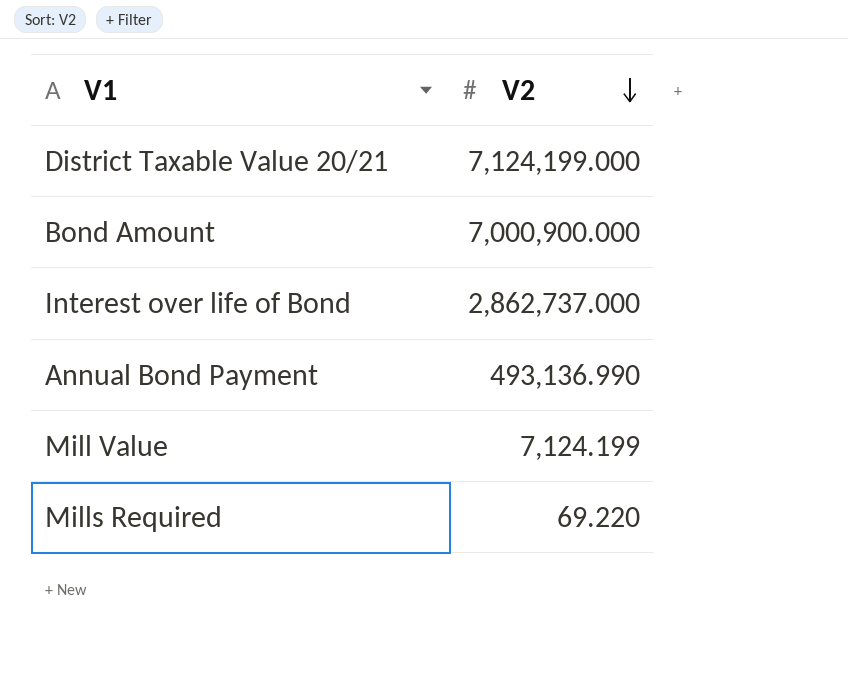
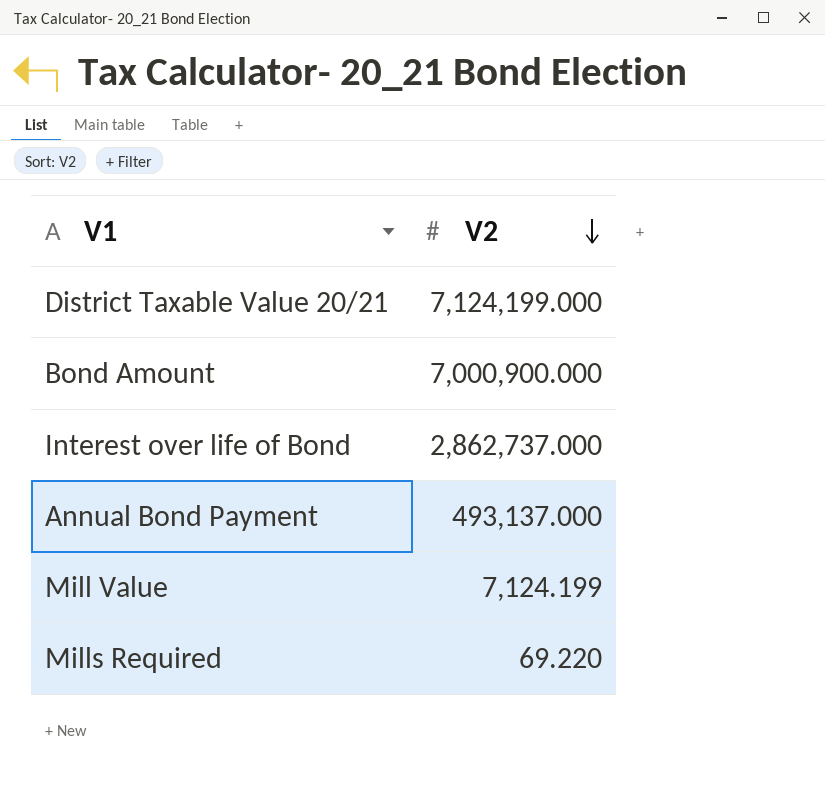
Annual Bond Payment | V2: 493,136.990 -> 493,137.000

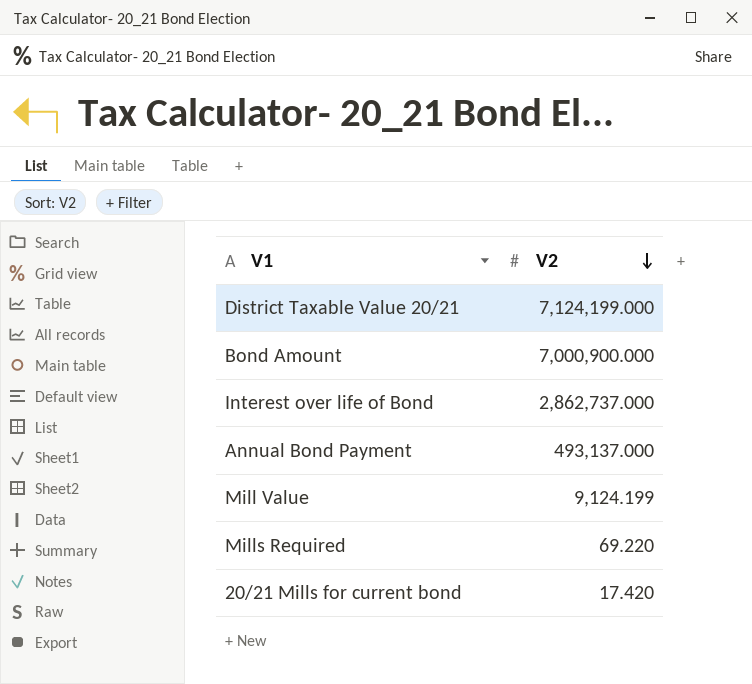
Mill Value | V2: 7,124.199 -> 9,124.199
row 20/21 Mills for current bond: none -> 17.420

